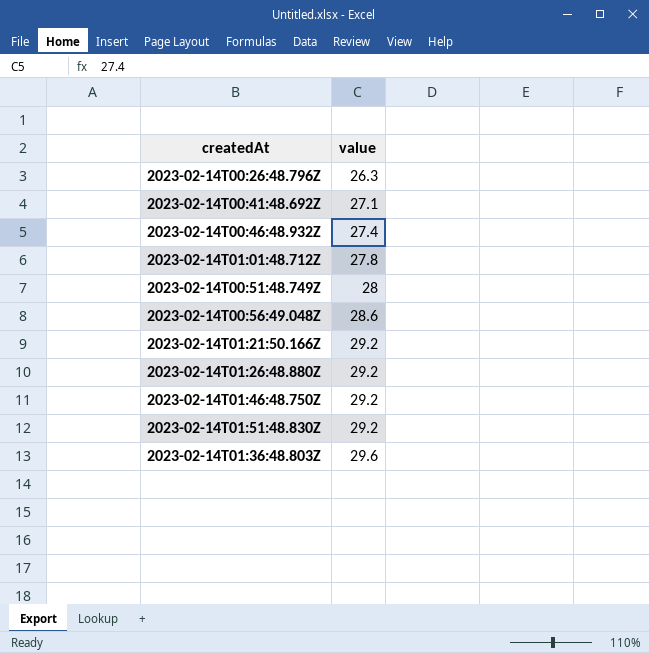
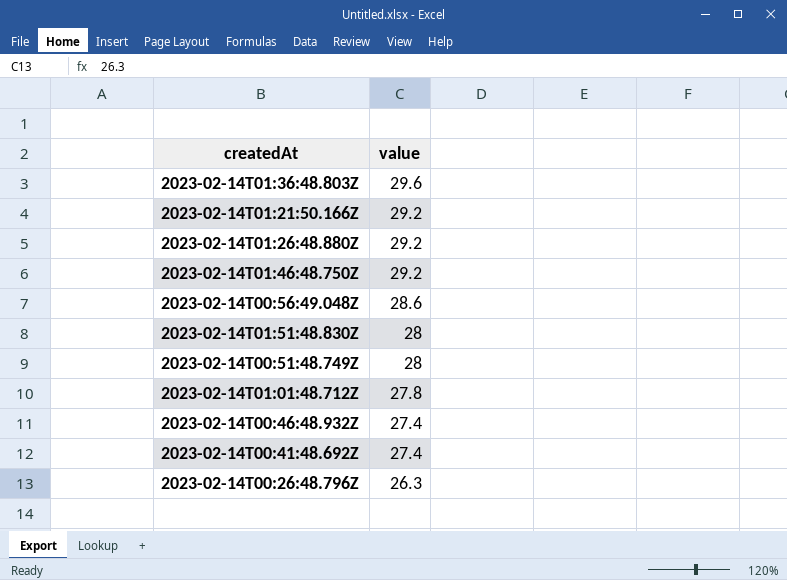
row order: value ascending -> value descending
2023-02-14T01:51:48.830Z | value: 29.2 -> 28
2023-02-14T00:41:48.692Z | value: 27.1 -> 27.4

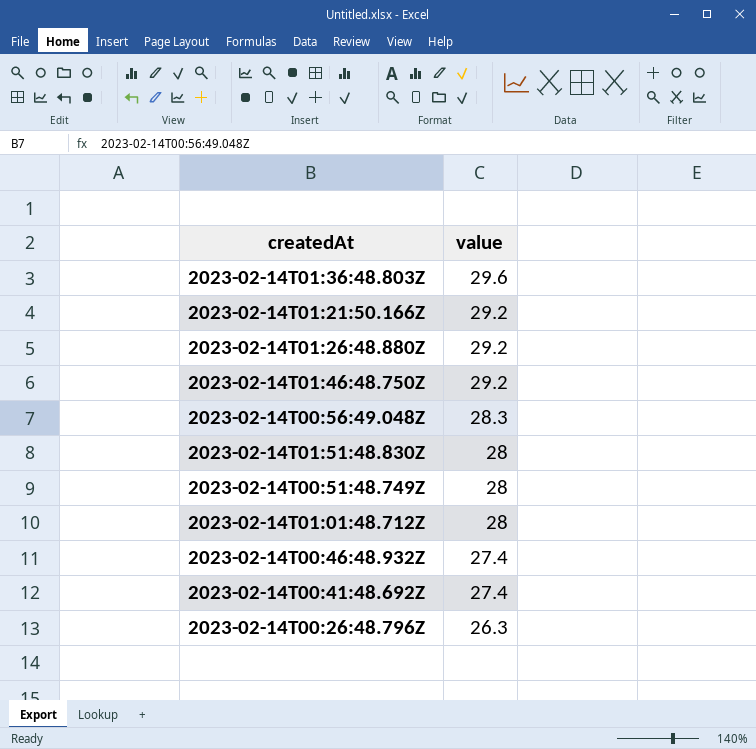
2023-02-14T00:56:49.048Z | value: 28.6 -> 28.3
2023-02-14T01:01:48.712Z | value: 27.8 -> 28

